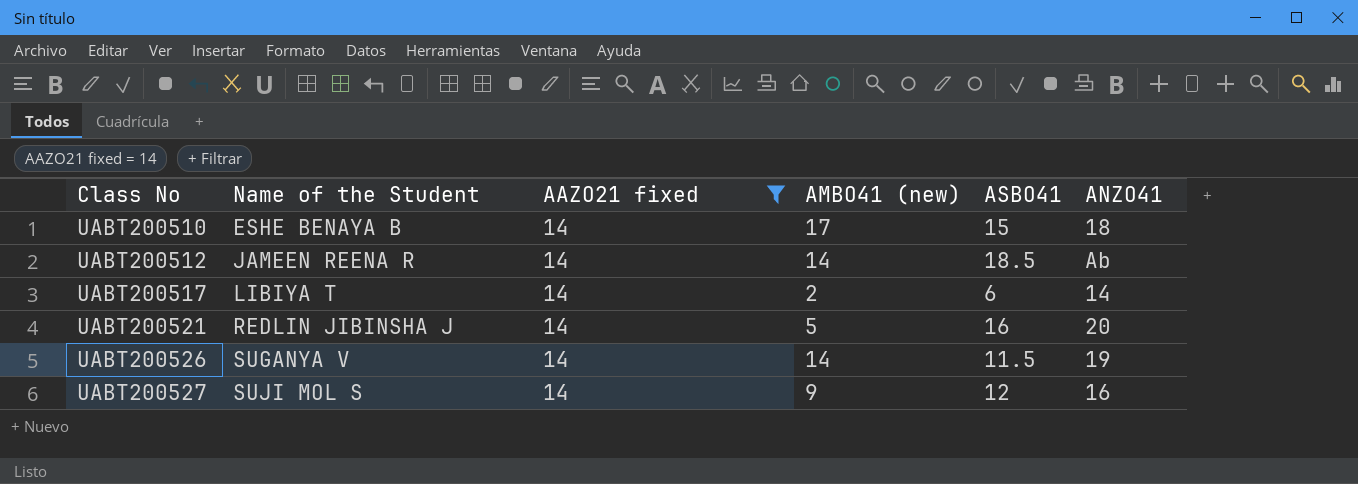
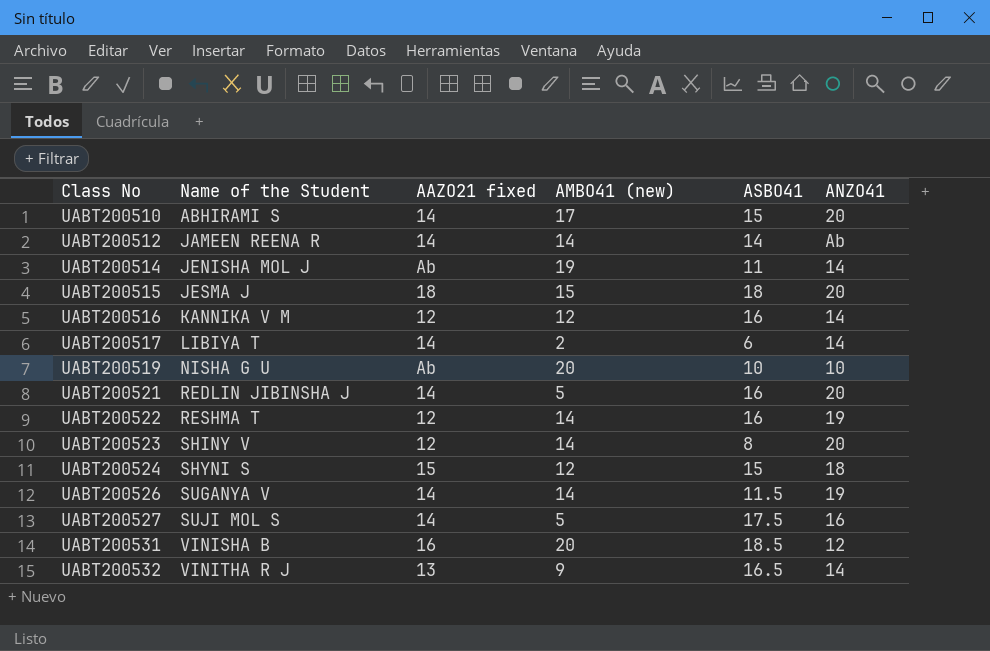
filter: AAZO21 fixed = 14 -> none
UABT200510 | Name of the Student: ESHE BENAYA B -> ABHIRAMI S
UABT200510 | ANZO41: 18 -> 20
UABT200512 | ASBO41: 18.5 -> 14
UABT200527 | AMBO41 (new): 9 -> 5
UABT200527 | ASBO41: 12 -> 17.5

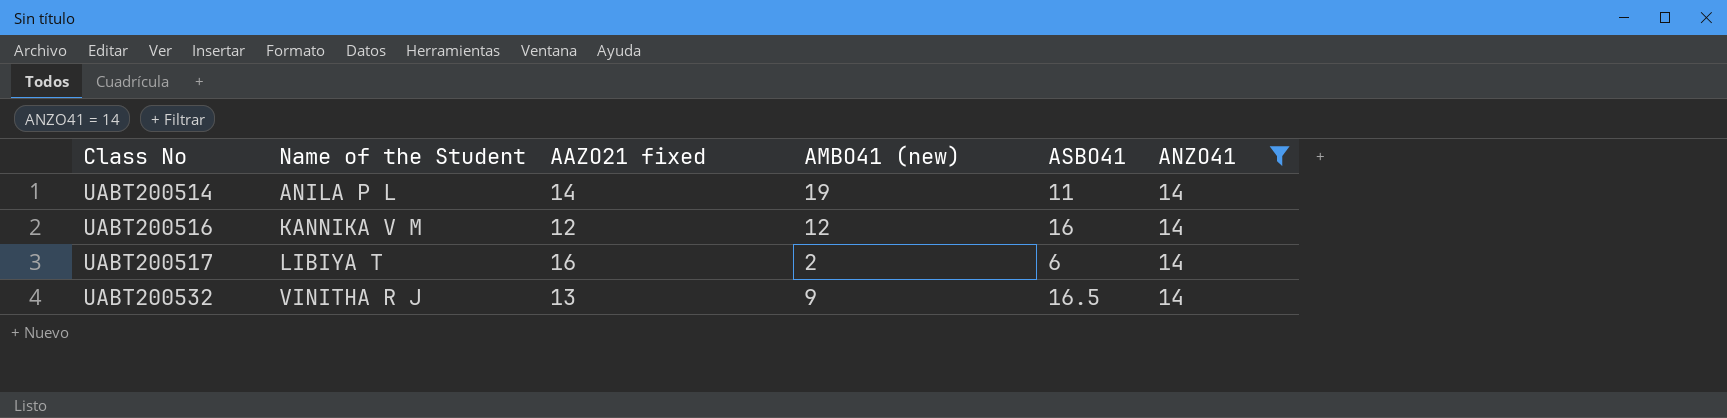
filter: none -> ANZO41 = 14
UABT200514 | Name of the Student: JENISHA MOL J -> ANILA P L
UABT200514 | AAZO21 fixed: Ab -> 14
UABT200517 | AAZO21 fixed: 14 -> 16

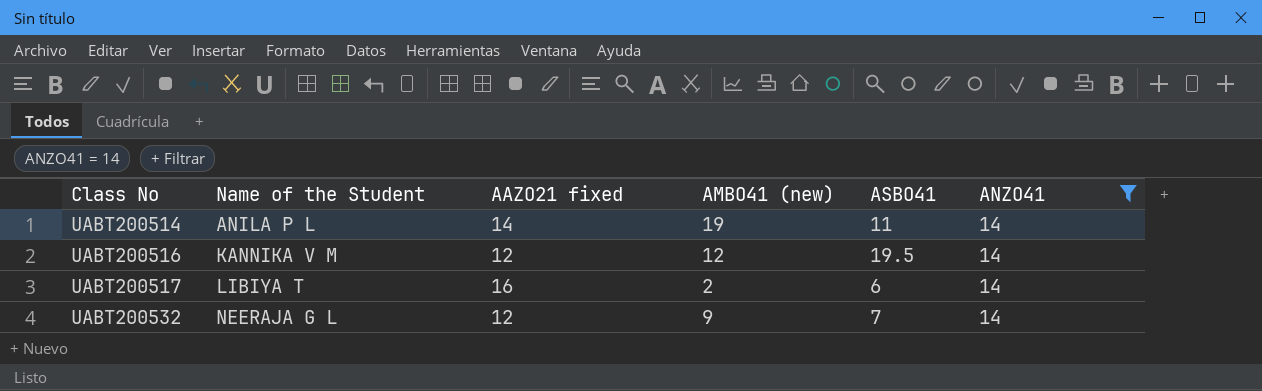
UABT200516 | ASBO41: 16 -> 19.5
UABT200532 | Name of the Student: VINITHA R J -> NEERAJA G L
UABT200532 | AAZO21 fixed: 13 -> 12
UABT200532 | ASBO41: 16.5 -> 7

